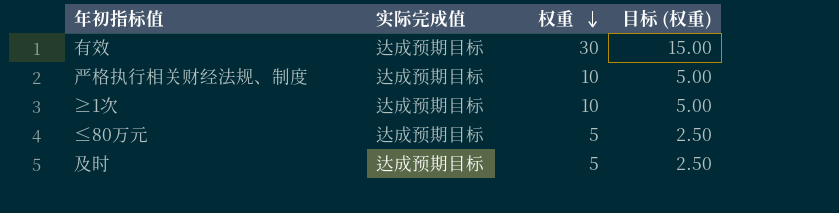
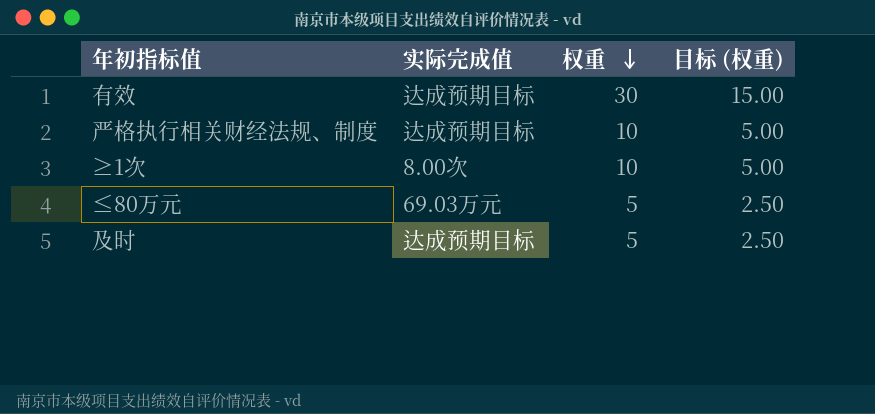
≥1次 | 实际完成值: 达成预期目标 -> 8.00次
≤80万元 | 实际完成值: 达成预期目标 -> 69.03万元

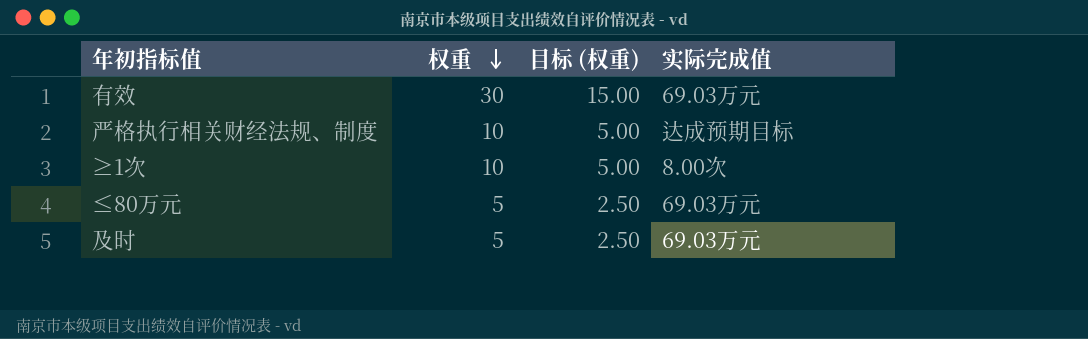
column 实际完成值 | position: 2 -> 4
有效 | 实际完成值: 达成预期目标 -> 69.03万元
及时 | 实际完成值: 达成预期目标 -> 69.03万元

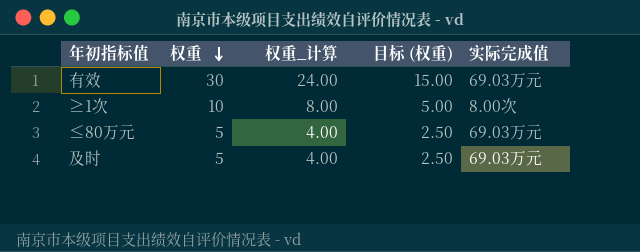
column 权重_计算 | formula: none -> [权重] * 0.8
row 严格执行相关财经法规、制度: 10 | 5.00 | 达成预期目标 -> none

